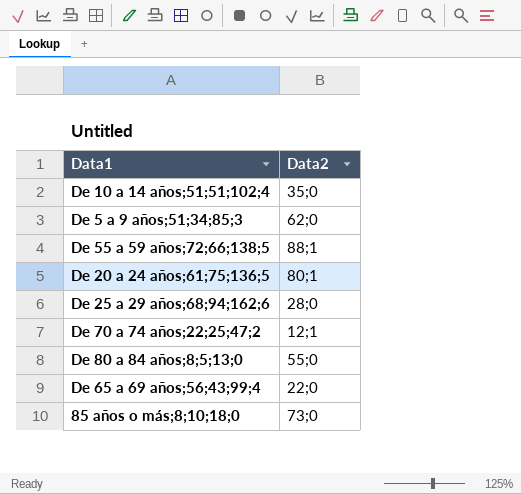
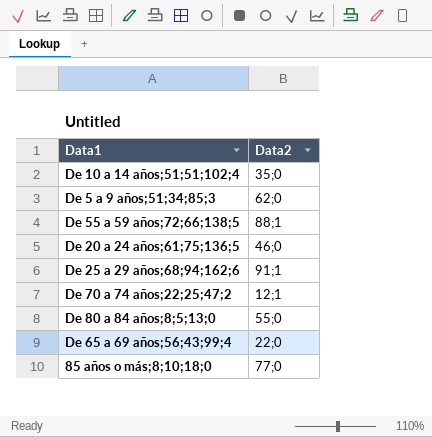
De 20 a 24 años;61;75;136;5 | Data2: 80;1 -> 46;0
De 25 a 29 años;68;94;162;6 | Data2: 28;0 -> 91;1
85 años o más;8;10;18;0 | Data2: 73;0 -> 77;0

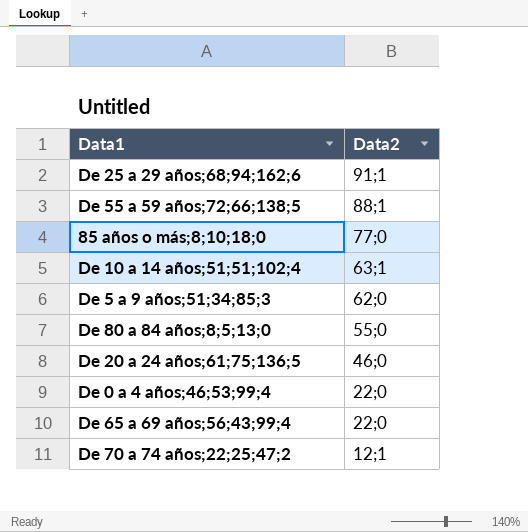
row order: none -> Data2 descending
De 10 a 14 años;51;51;102;4 | Data2: 35;0 -> 63;1
row De 0 a 4 años;46;53;99;4: none -> 22;0

